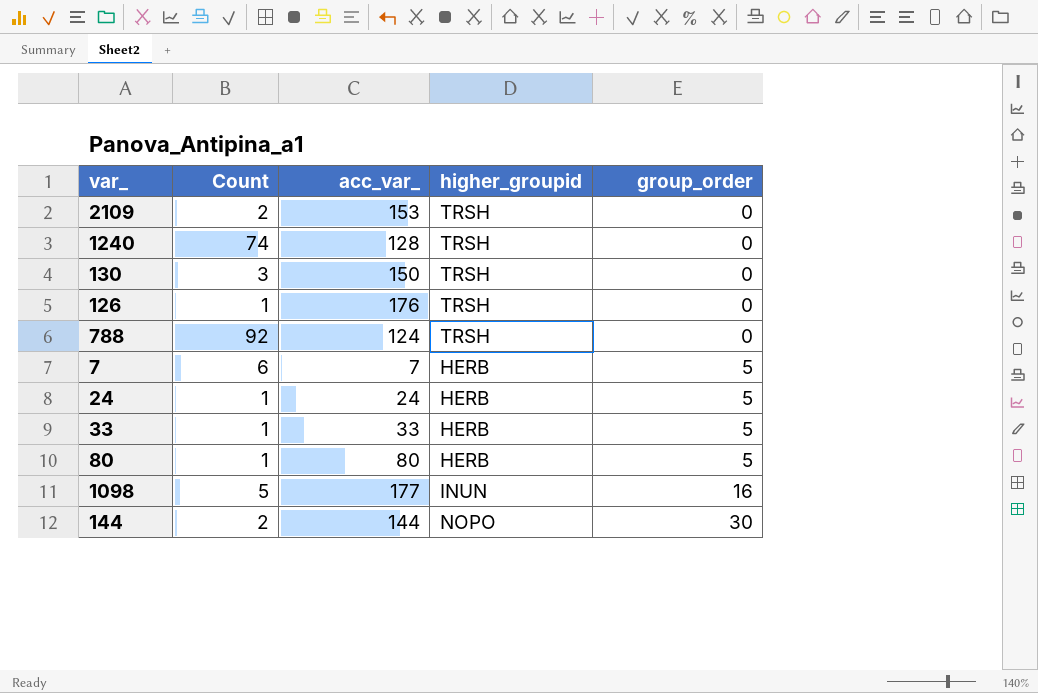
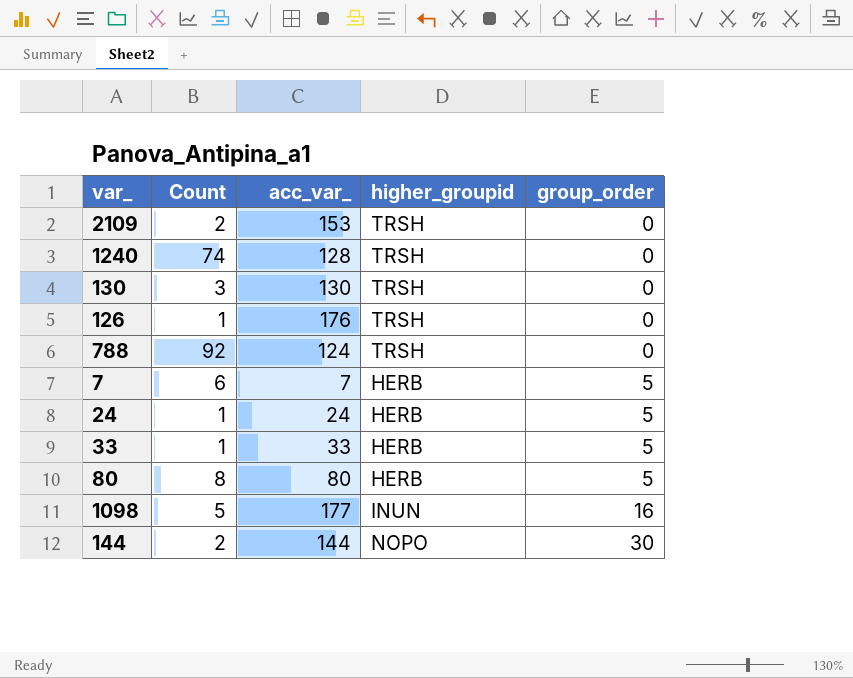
130 | acc_var_: 150 -> 130
80 | Count: 1 -> 8

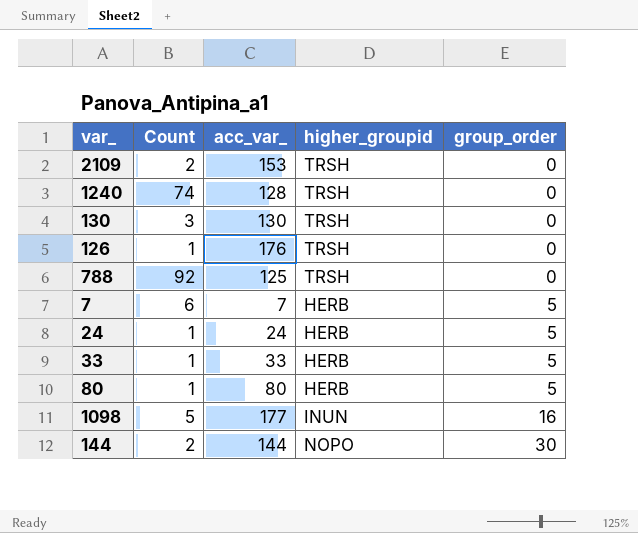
788 | acc_var_: 124 -> 125
80 | Count: 8 -> 1

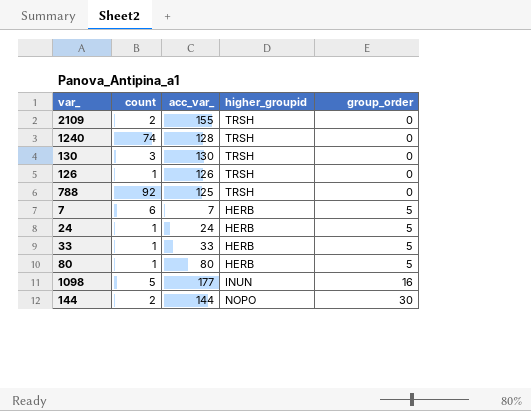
column name: Count -> count
2109 | acc_var_: 153 -> 155
126 | acc_var_: 176 -> 126

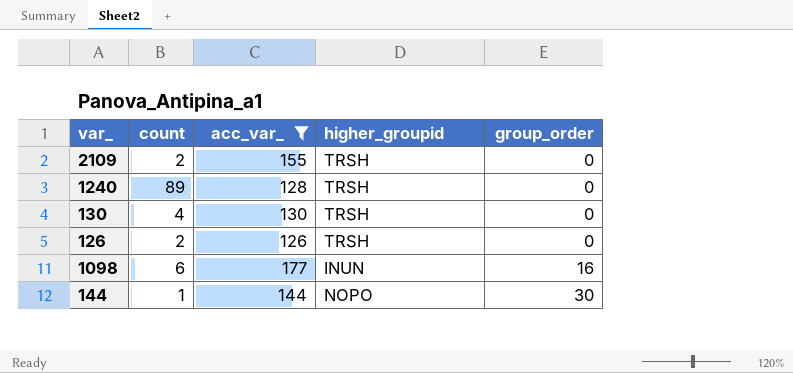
filter: none -> acc_var_ >= 126
1240 | count: 74 -> 89
130 | count: 3 -> 4
126 | count: 1 -> 2
1098 | count: 5 -> 6
144 | count: 2 -> 1

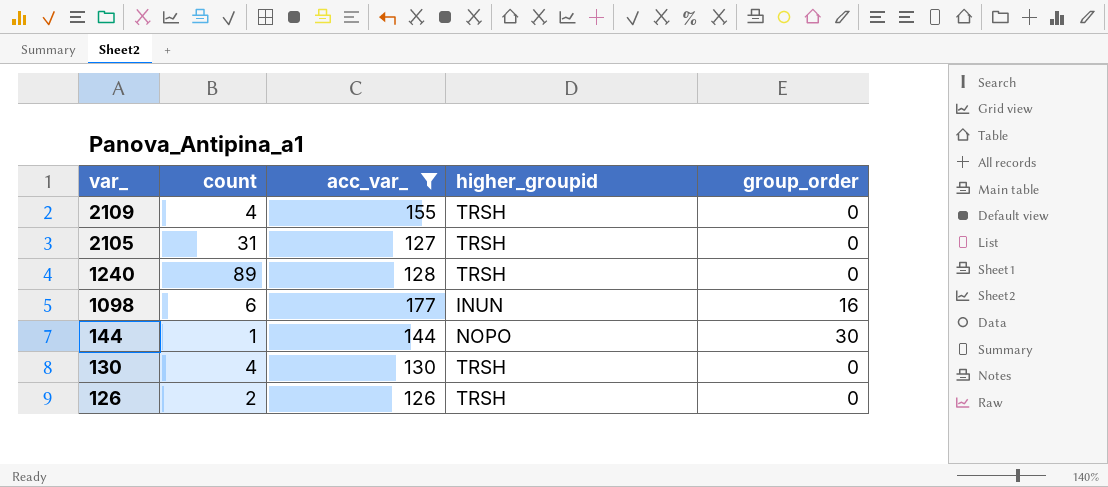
row order: group_order ascending -> var_ descending
2109 | count: 2 -> 4
row 2105: none -> 31 | 127 | TRSH | 0

